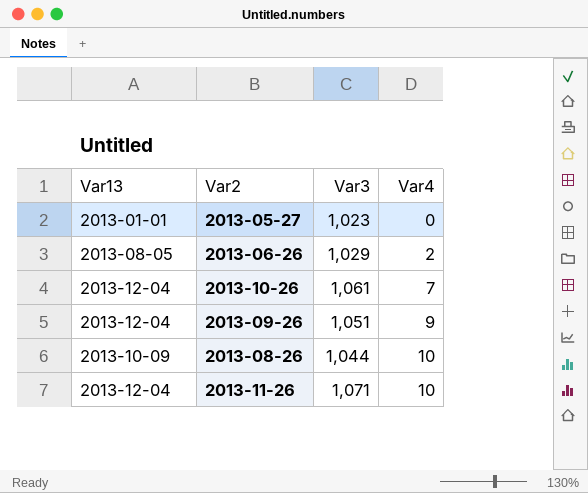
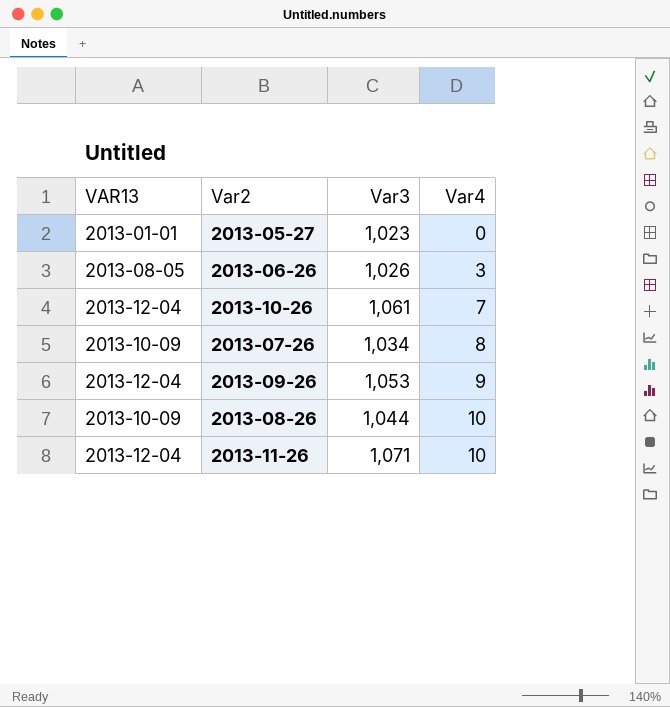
column name: Var13 -> VAR13
2013-06-26 | Var3: 1,029 -> 1,026
2013-06-26 | Var4: 2 -> 3
row 2013-07-26: none -> 2013-10-09 | 1,034 | 8
2013-09-26 | Var3: 1,051 -> 1,053

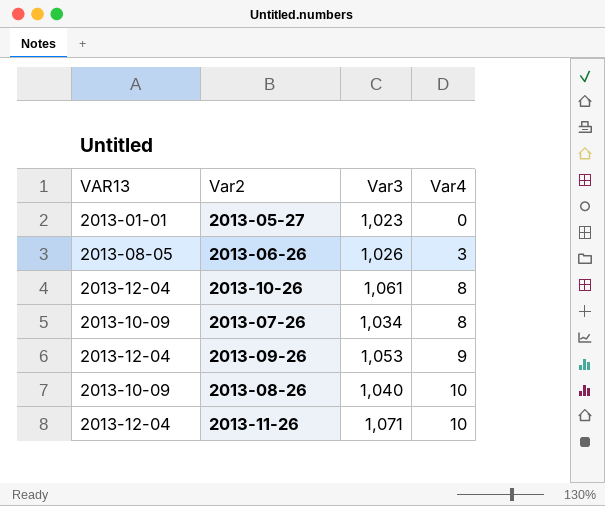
2013-10-26 | Var4: 7 -> 8
2013-08-26 | Var3: 1,044 -> 1,040

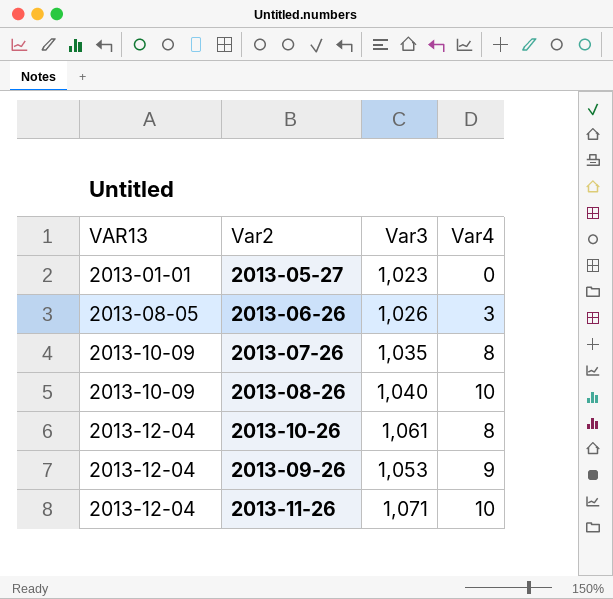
row order: Var4 ascending -> VAR13 ascending
2013-07-26 | Var3: 1,034 -> 1,035

